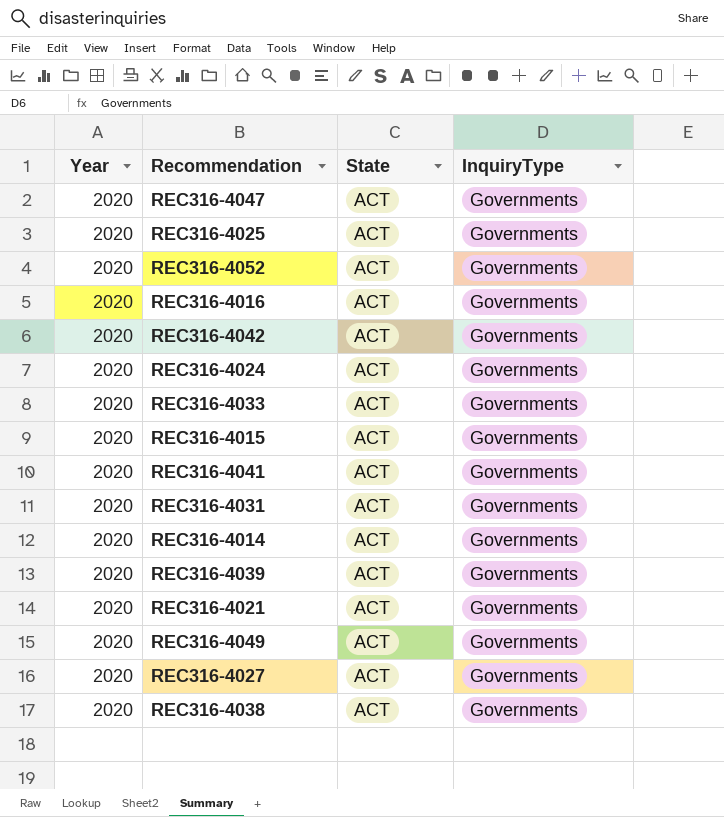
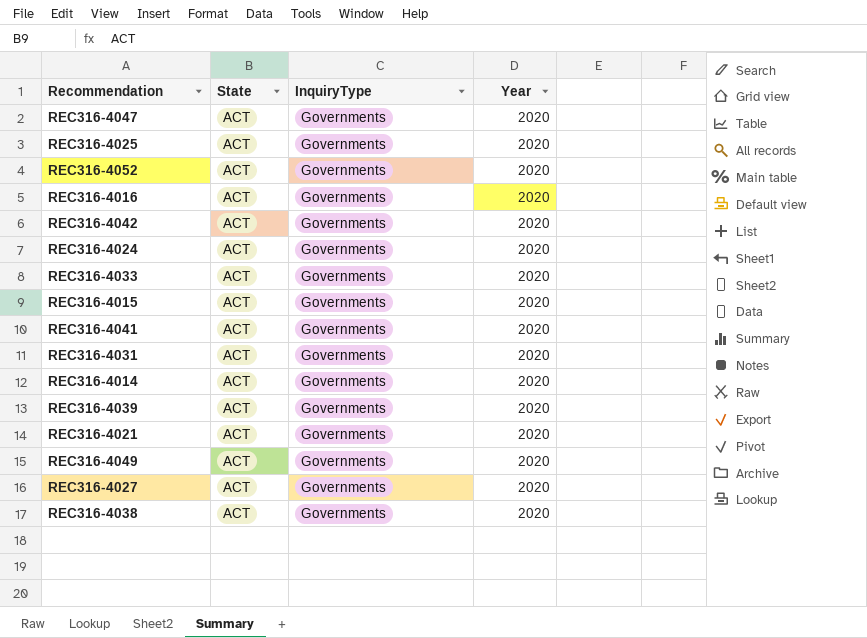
column Year | position: 1 -> 4

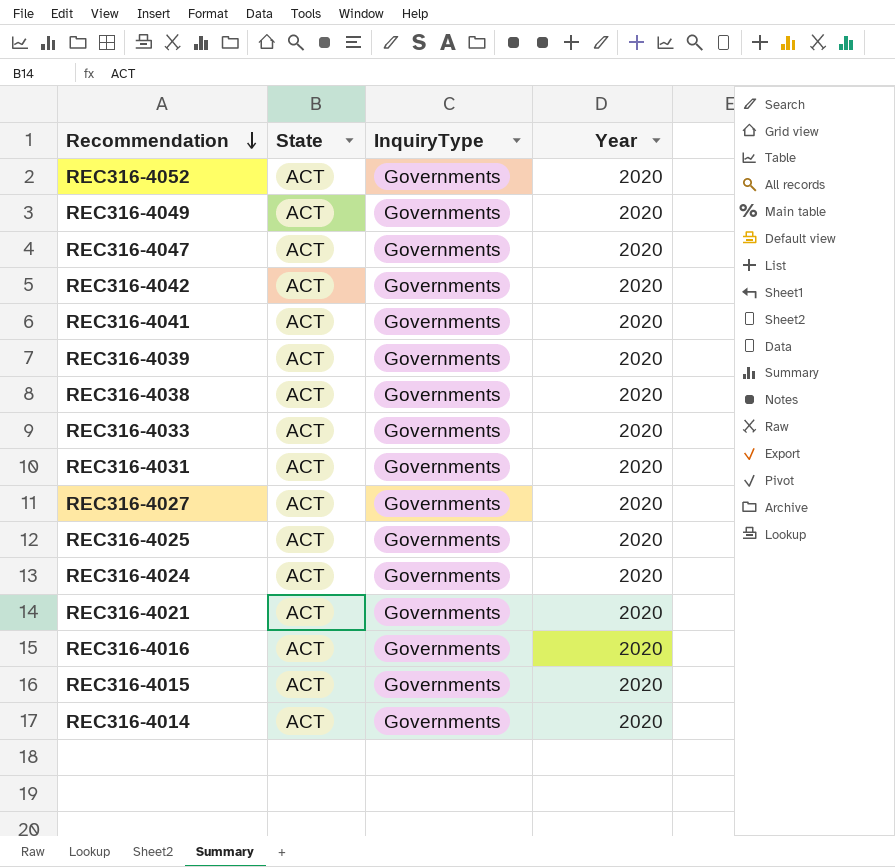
row order: none -> Recommendation descending

